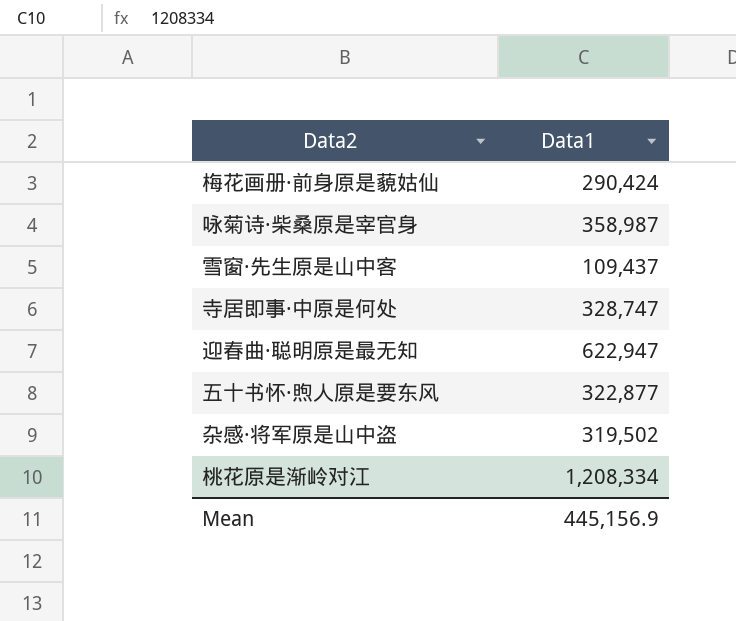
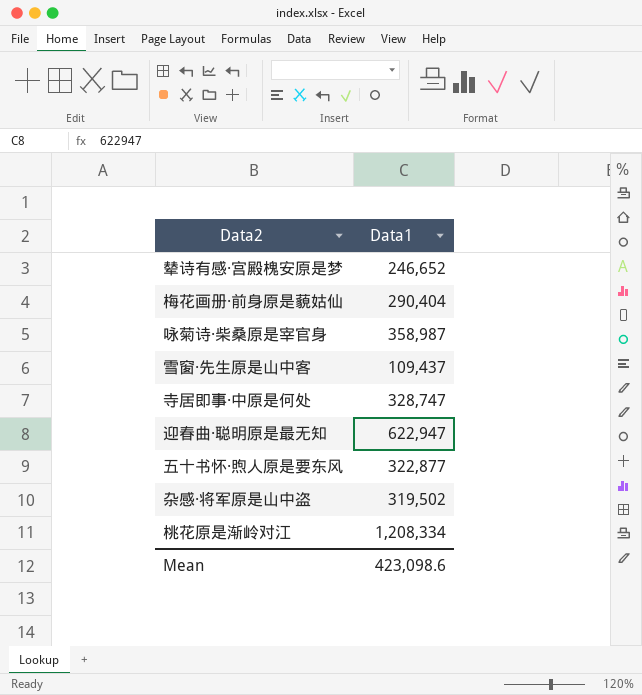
row 辇诗有感·宫殿槐安原是梦: none -> 246,652
梅花画册·前身原是藐姑仙 | Data1: 290,424 -> 290,404
Mean | Data1: 445,156.9 -> 423,098.6

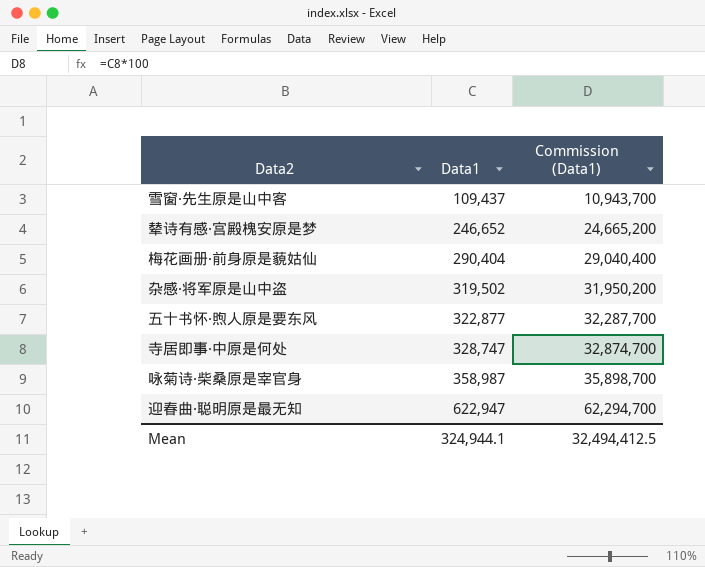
row order: none -> Data1 ascending
column Commission (Data1) | formula: none -> [Data1] * 100
row 桃花原是渐岭对江: 1,208,334 -> none
Mean | Data1: 423,098.6 -> 324,944.1

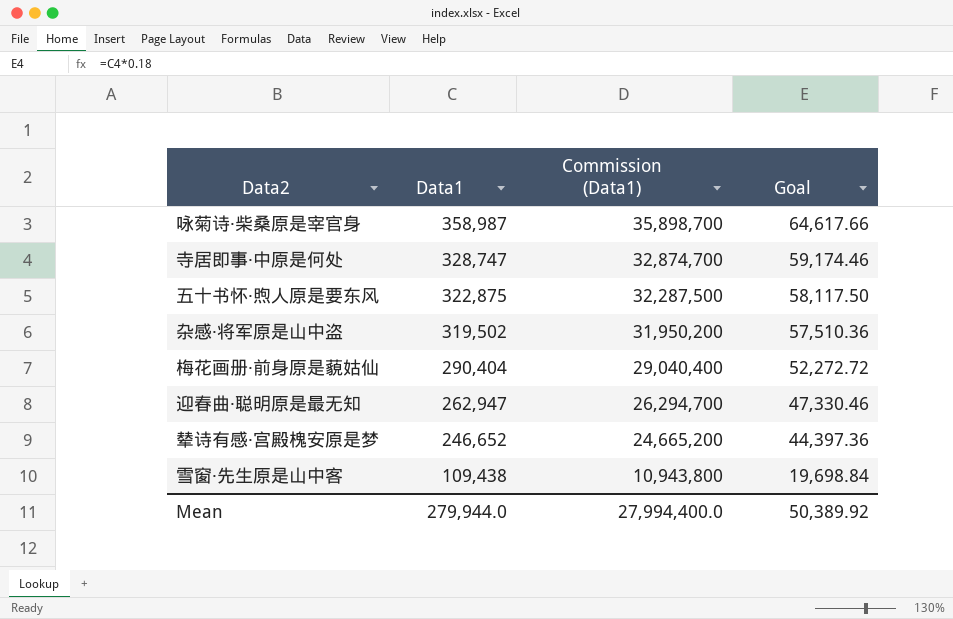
row order: Data1 ascending -> Data1 descending
column Goal | formula: none -> [Data1] * 0.18
五十书怀·煦人原是要东风 | Data1: 322,877 -> 322,875
五十书怀·煦人原是要东风 | Commission (Data1): 32,287,700 -> 32,287,500
迎春曲·聪明原是最无知 | Data1: 622,947 -> 262,947
迎春曲·聪明原是最无知 | Commission (Data1): 62,294,700 -> 26,294,700
雪窗·先生原是山中客 | Data1: 109,437 -> 109,438
雪窗·先生原是山中客 | Commission (Data1): 10,943,700 -> 10,943,800
Mean | Data1: 324,944.1 -> 279,944.0
Mean | Commission (Data1): 32,494,412.5 -> 27,994,400.0

